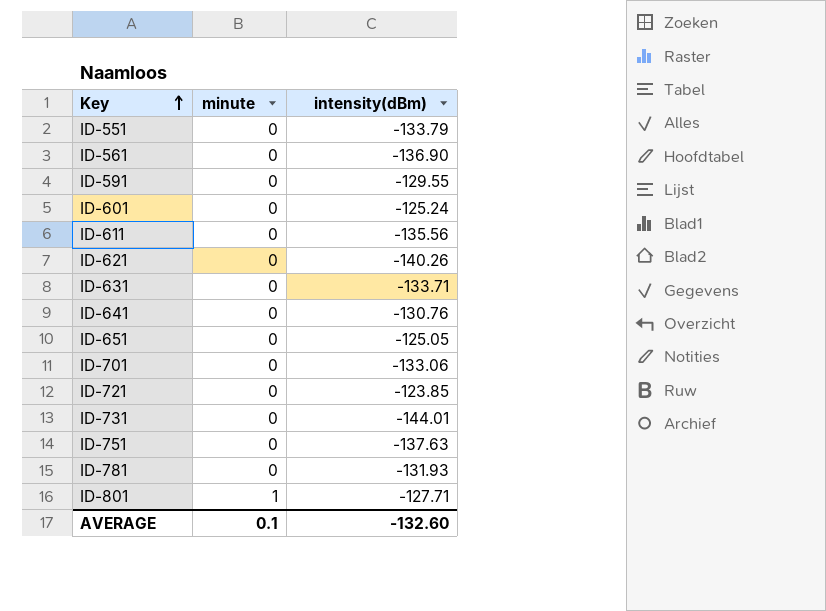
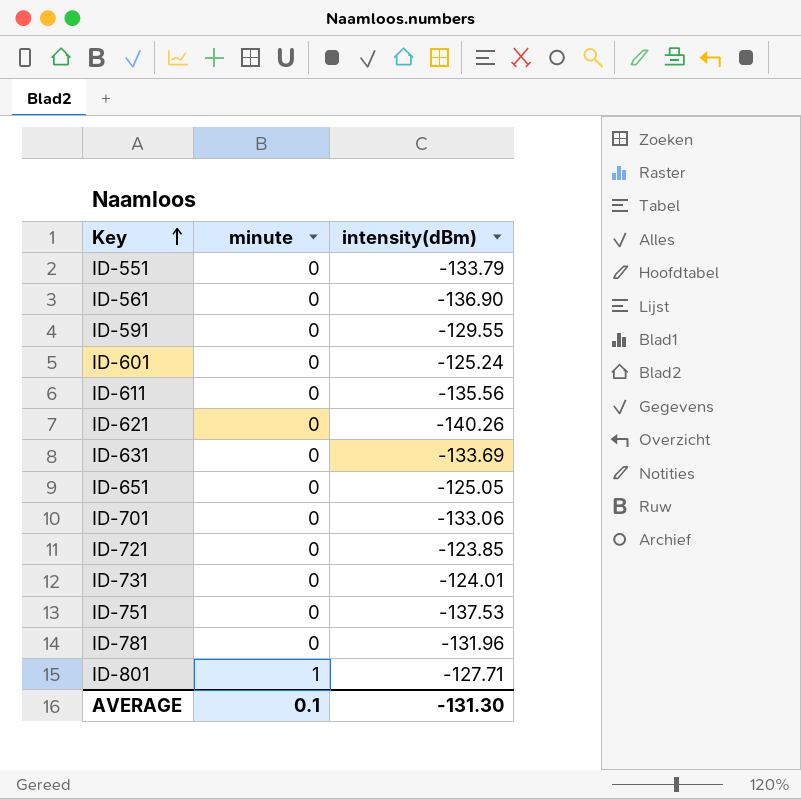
row ID-641: 0 | -130.76 -> none
ID-631 | intensity(dBm): -133.71 -> -133.69
ID-731 | intensity(dBm): -144.01 -> -124.01
ID-751 | intensity(dBm): -137.63 -> -137.53
ID-781 | intensity(dBm): -131.93 -> -131.96
AVERAGE | intensity(dBm): -132.60 -> -131.30

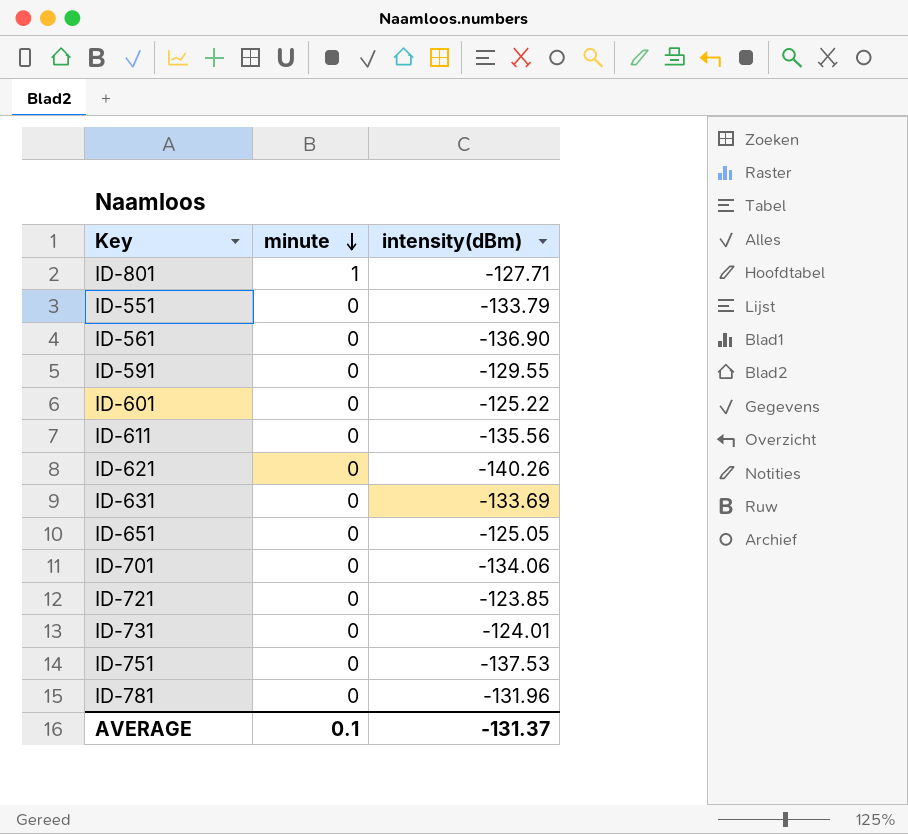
row order: Key ascending -> minute descending
ID-601 | intensity(dBm): -125.24 -> -125.22
ID-701 | intensity(dBm): -133.06 -> -134.06
AVERAGE | intensity(dBm): -131.30 -> -131.37

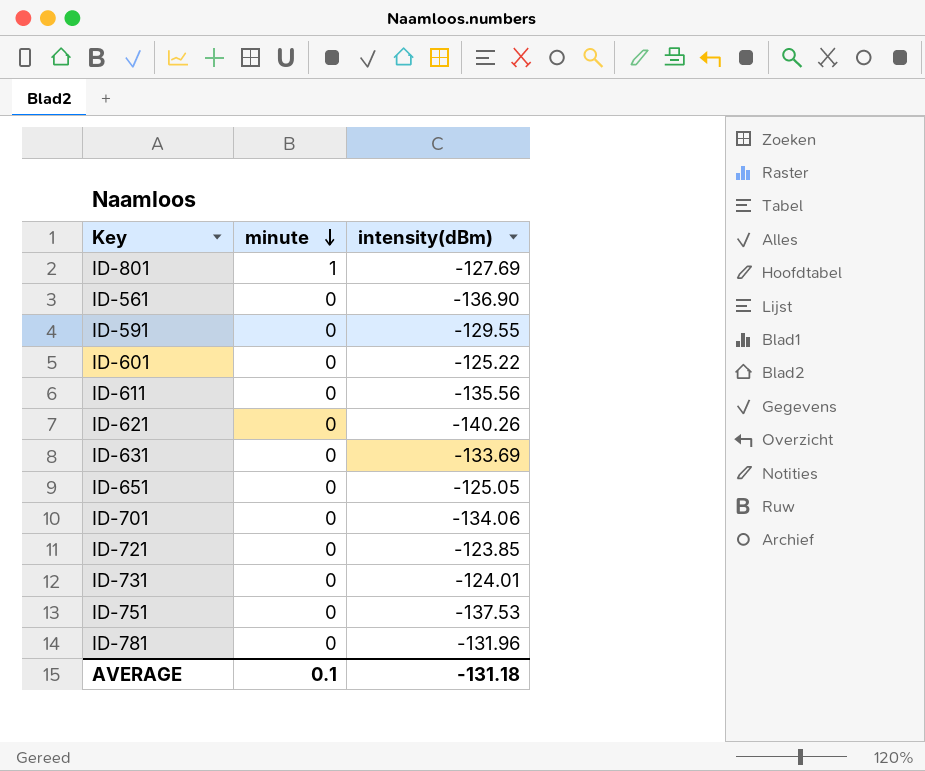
row ID-551: 0 | -133.79 -> none
ID-801 | intensity(dBm): -127.71 -> -127.69
AVERAGE | intensity(dBm): -131.37 -> -131.18

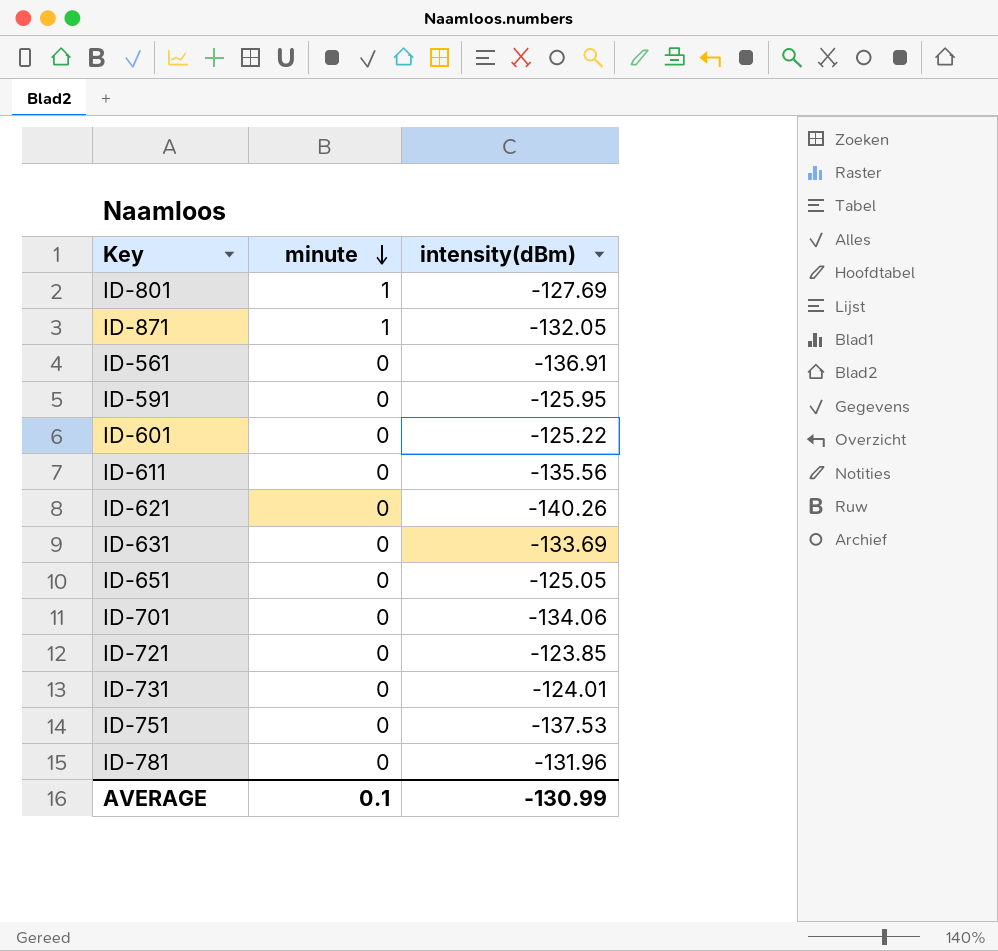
row ID-871: none -> 1 | -132.05
ID-561 | intensity(dBm): -136.90 -> -136.91
ID-591 | intensity(dBm): -129.55 -> -125.95
AVERAGE | intensity(dBm): -131.18 -> -130.99

